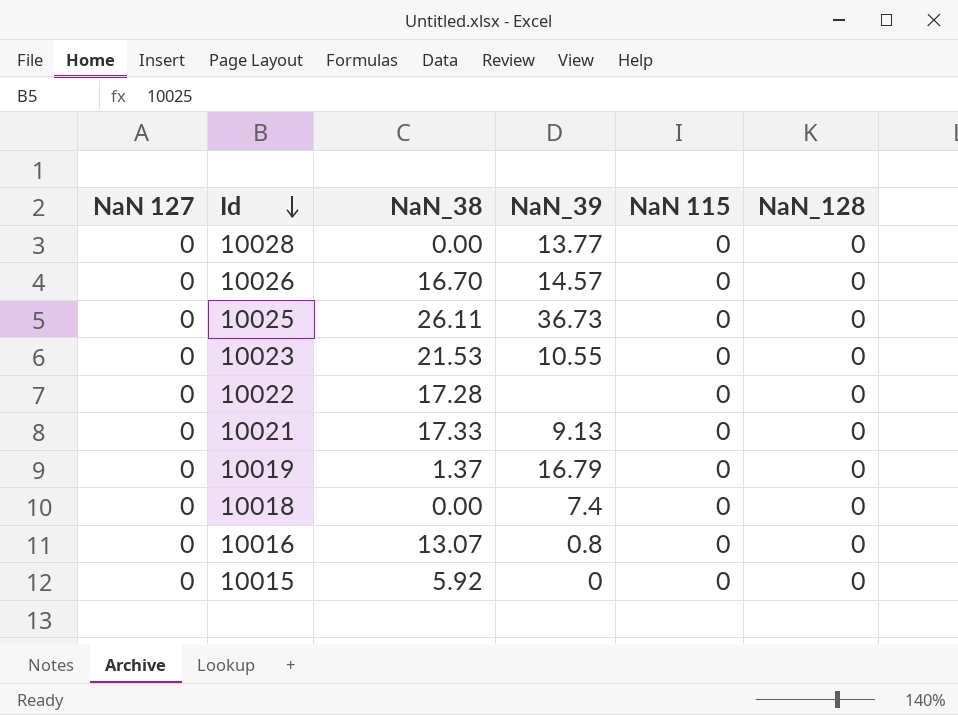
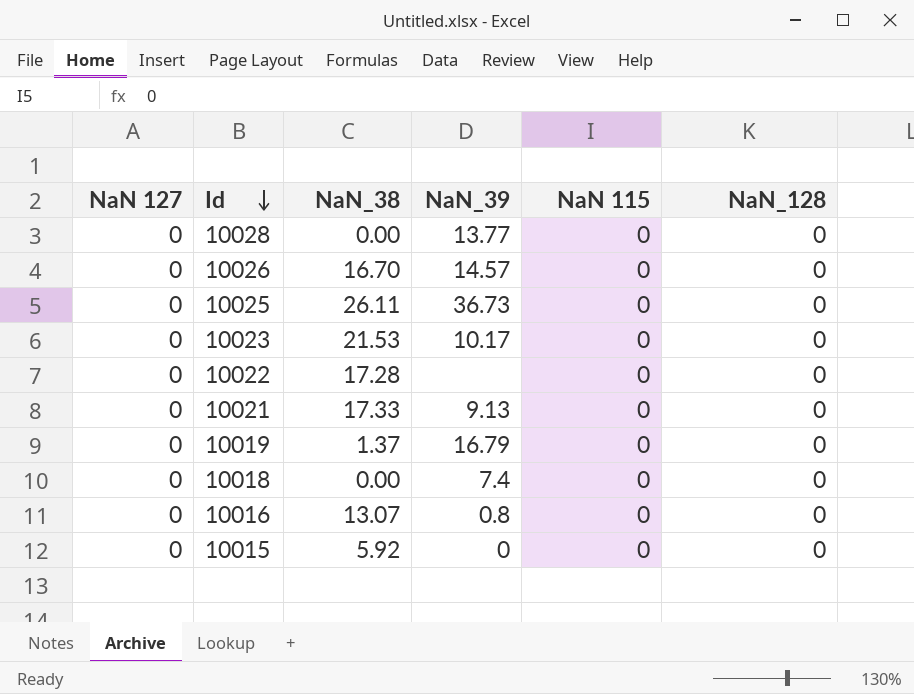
10023 | NaN_39: 10.55 -> 10.17

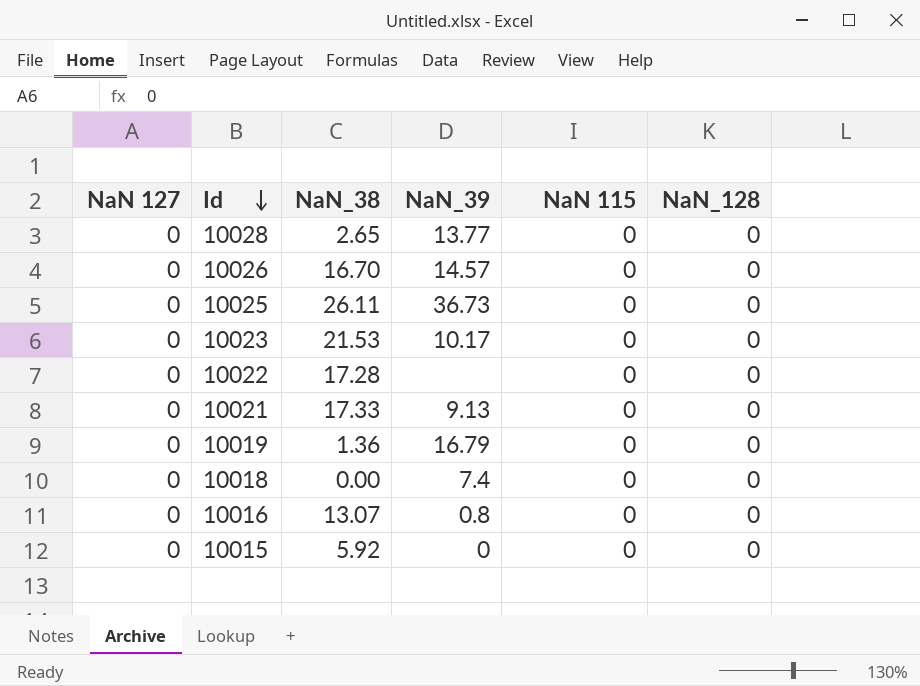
10028 | NaN_38: 0.00 -> 2.65
10019 | NaN_38: 1.37 -> 1.36

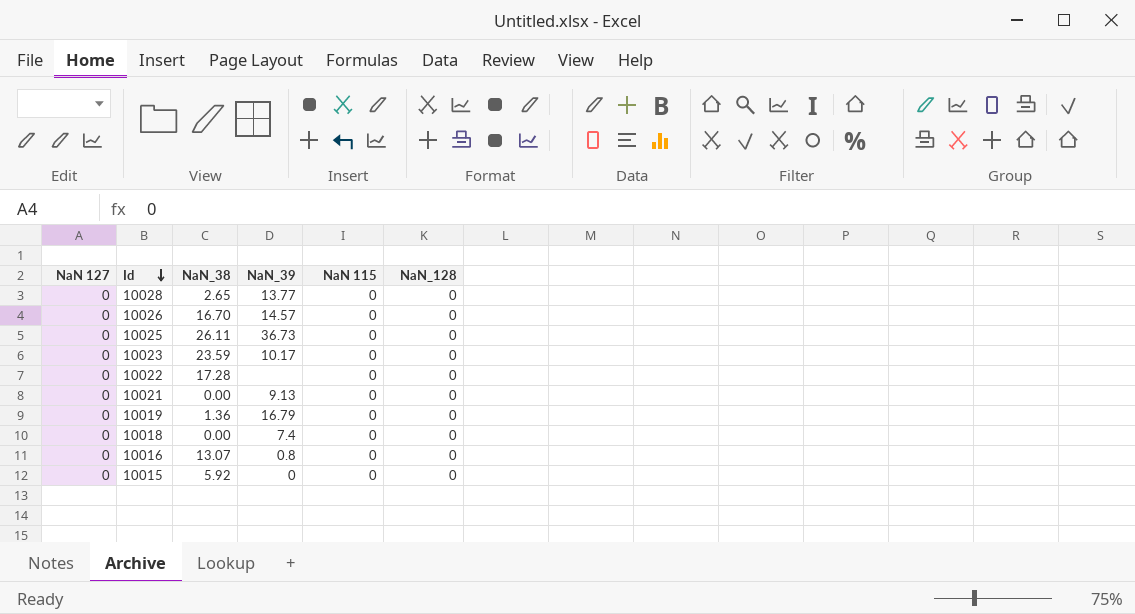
10023 | NaN_38: 21.53 -> 23.59
10021 | NaN_38: 17.33 -> 0.00

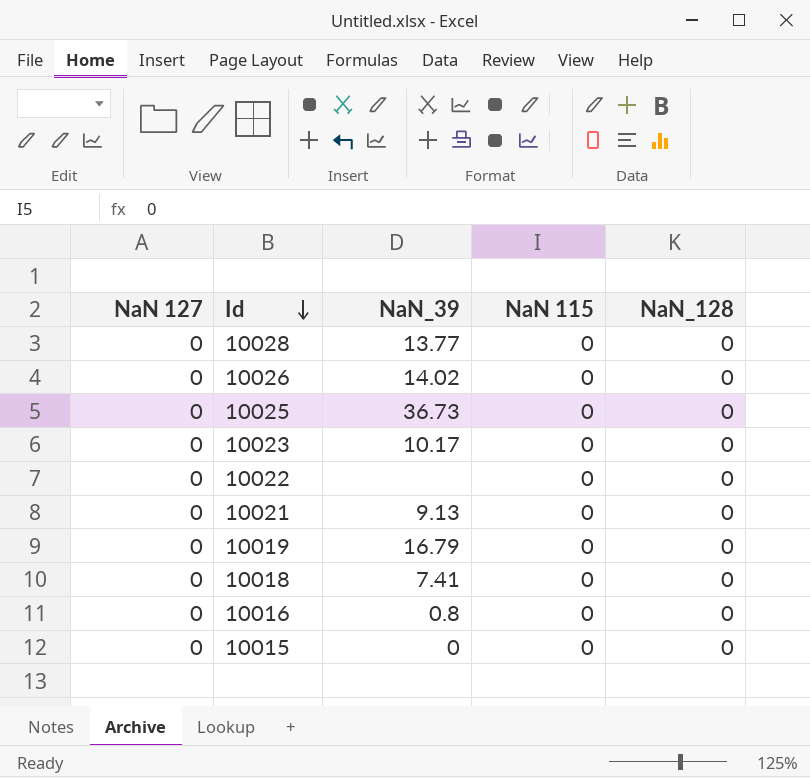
column NaN_38 | position: 3 -> none
10026 | NaN_39: 14.57 -> 14.02
10018 | NaN_39: 7.4 -> 7.41

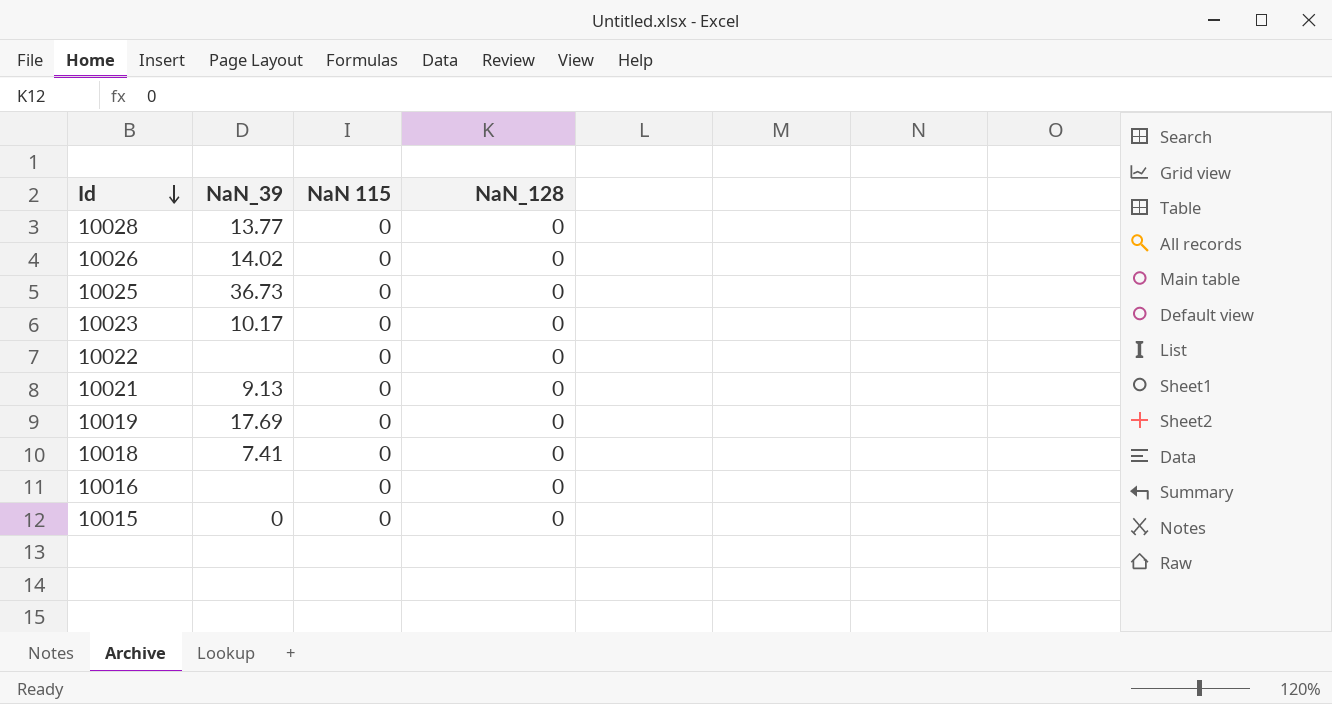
column NaN 127 | position: 1 -> none
10019 | NaN_39: 16.79 -> 17.69
10016 | NaN_39: 0.8 -> none

